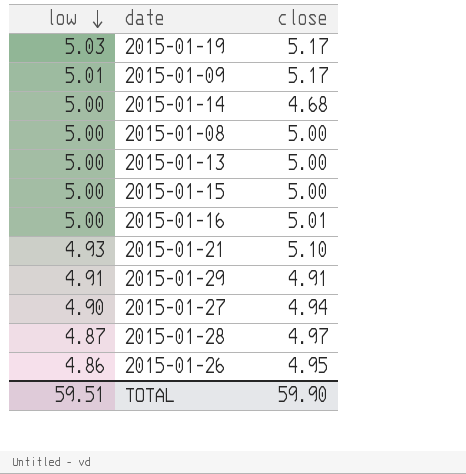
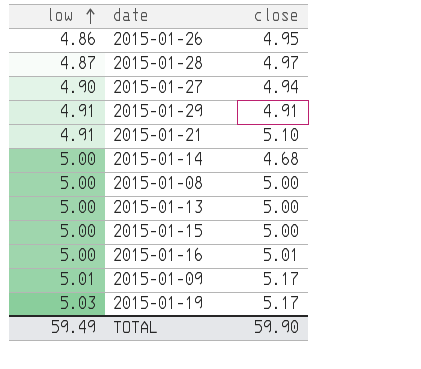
row order: low descending -> low ascending
2015-01-21 | low: 4.93 -> 4.91
TOTAL | low: 59.51 -> 59.49

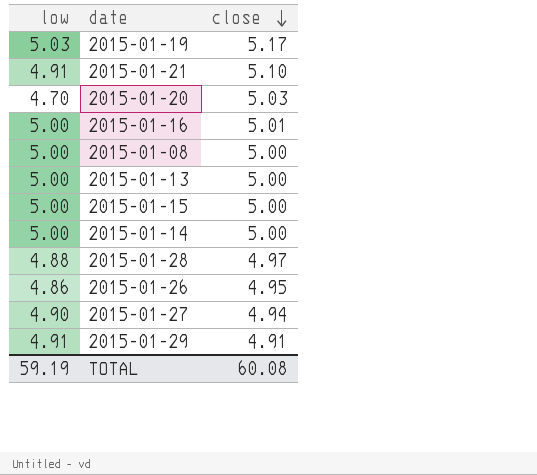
row order: low ascending -> close descending
row 2015-01-09: 5.01 | 5.17 -> none
row 2015-01-20: none -> 4.70 | 5.03
2015-01-14 | close: 4.68 -> 5.00
2015-01-28 | low: 4.87 -> 4.88
TOTAL | low: 59.49 -> 59.19
TOTAL | close: 59.90 -> 60.08

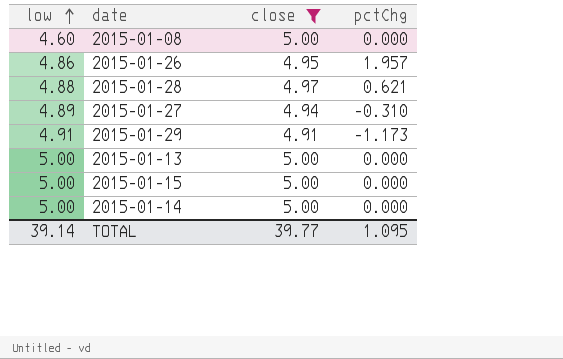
filter: none -> close <= 5.00
row order: close descending -> low ascending
column pctChg | position: none -> 4
2015-01-08 | low: 5.00 -> 4.60
2015-01-27 | low: 4.90 -> 4.89
TOTAL | low: 59.19 -> 39.14
TOTAL | close: 60.08 -> 39.77

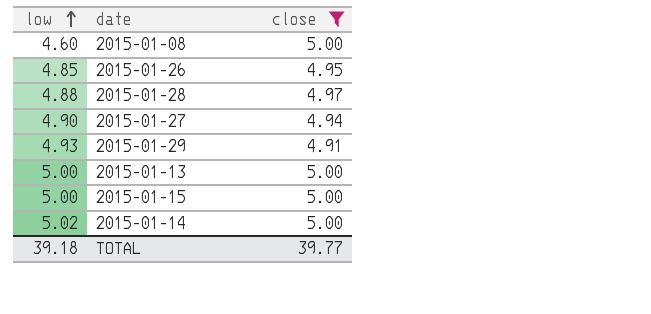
column pctChg | position: 4 -> none
2015-01-26 | low: 4.86 -> 4.85
2015-01-27 | low: 4.89 -> 4.90
2015-01-29 | low: 4.91 -> 4.93
2015-01-14 | low: 5.00 -> 5.02
TOTAL | low: 39.14 -> 39.18

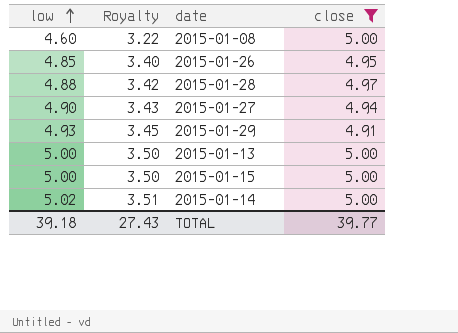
column Royalty | formula: none -> [low] * 0.7

